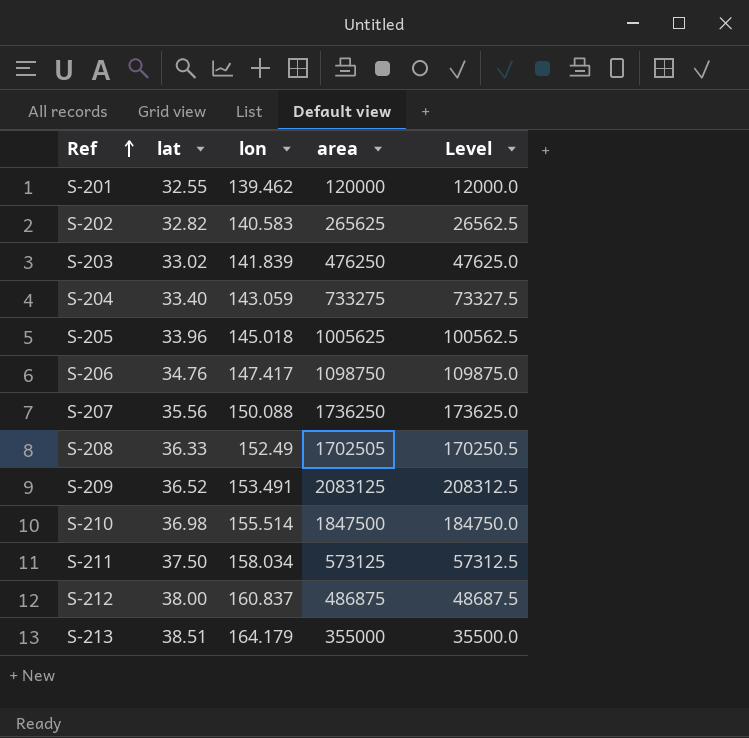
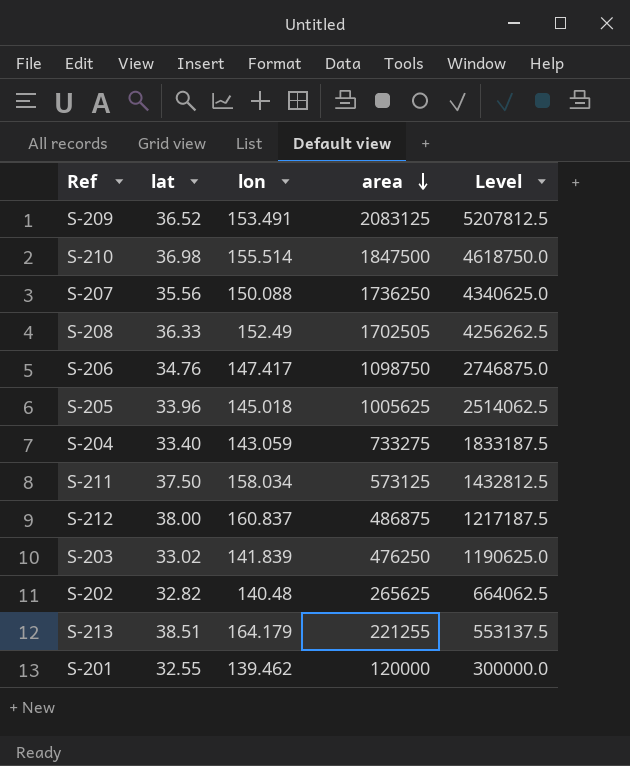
row order: Ref ascending -> area descending
column Level | formula: [area] * 0.1 -> [area] * 2.5
S-202 | lon: 140.583 -> 140.48
S-213 | area: 355000 -> 221255

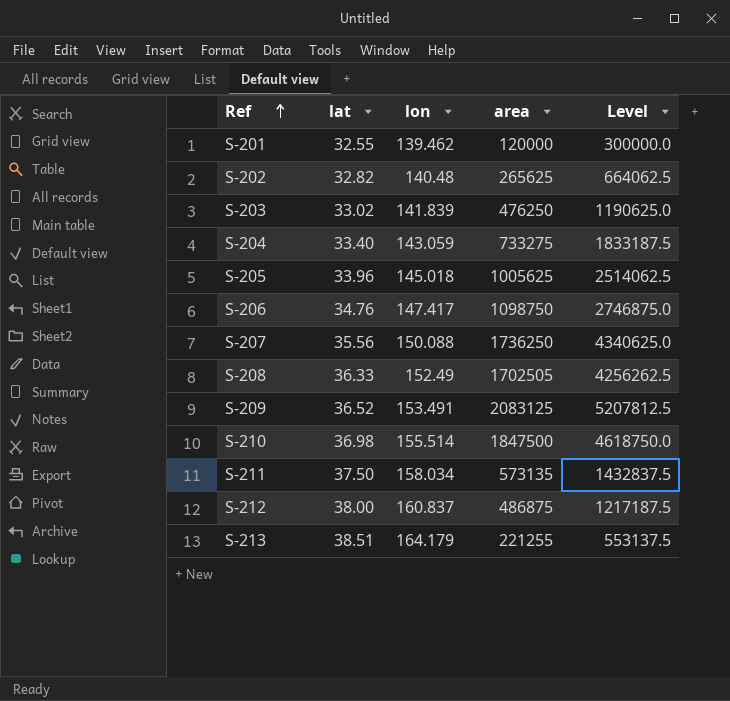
row order: area descending -> Ref ascending
S-211 | area: 573125 -> 573135
S-211 | Level: 1432812.5 -> 1432837.5

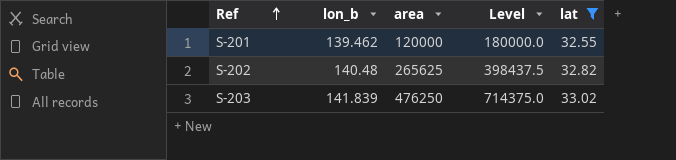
filter: none -> lat <= 33.02
column name: lon -> lon_b
column Level | formula: [area] * 2.5 -> [area] * 1.5
column lat | position: 2 -> 5

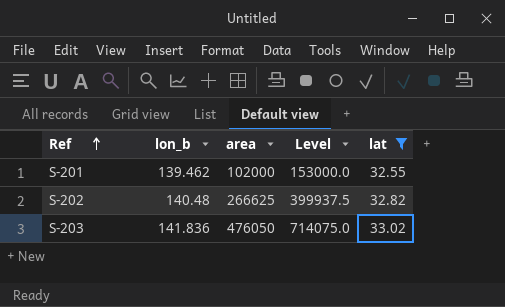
S-201 | area: 120000 -> 102000
S-201 | Level: 180000.0 -> 153000.0
S-202 | area: 265625 -> 266625
S-202 | Level: 398437.5 -> 399937.5
S-203 | lon_b: 141.839 -> 141.836
S-203 | area: 476250 -> 476050
S-203 | Level: 714375.0 -> 714075.0

